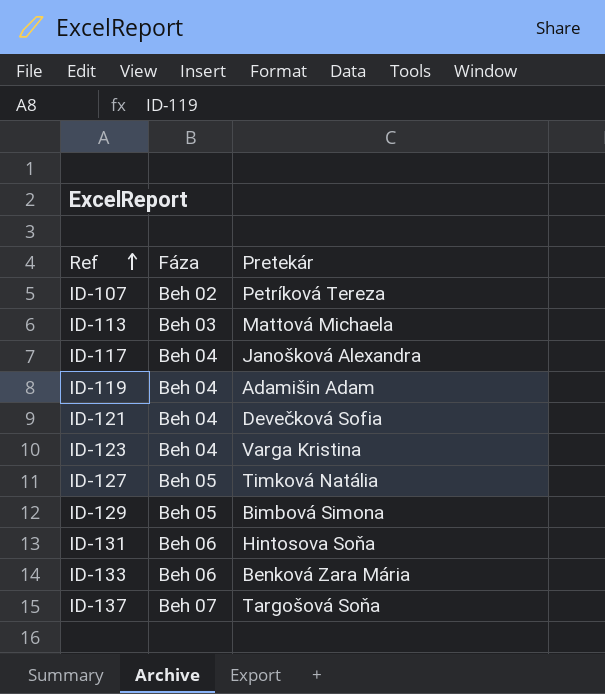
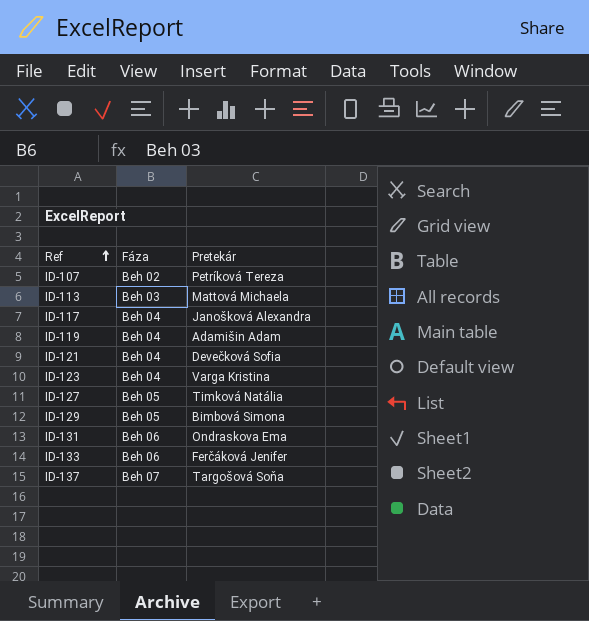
ID-131 | Pretekár: Hintosova Soňa -> Ondraskova Ema
ID-133 | Pretekár: Benková Zara Mária -> Ferčáková Jenifer

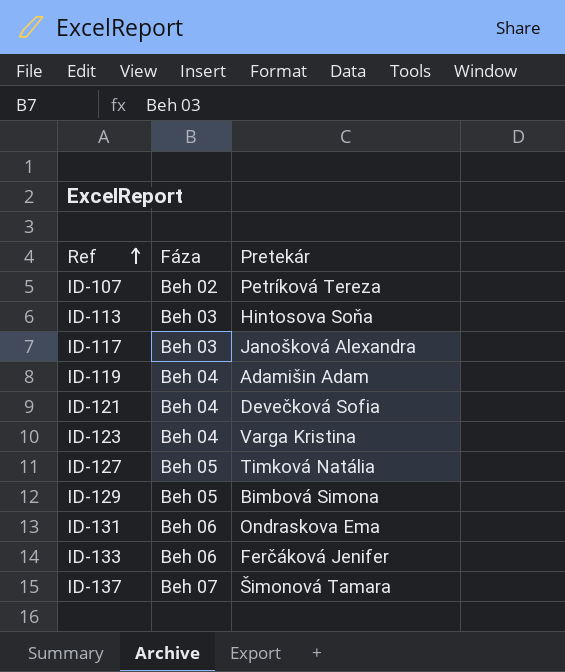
ID-113 | Pretekár: Mattová Michaela -> Hintosova Soňa
ID-117 | Fáza: Beh 04 -> Beh 03
ID-137 | Pretekár: Targošová Soňa -> Šimonová Tamara

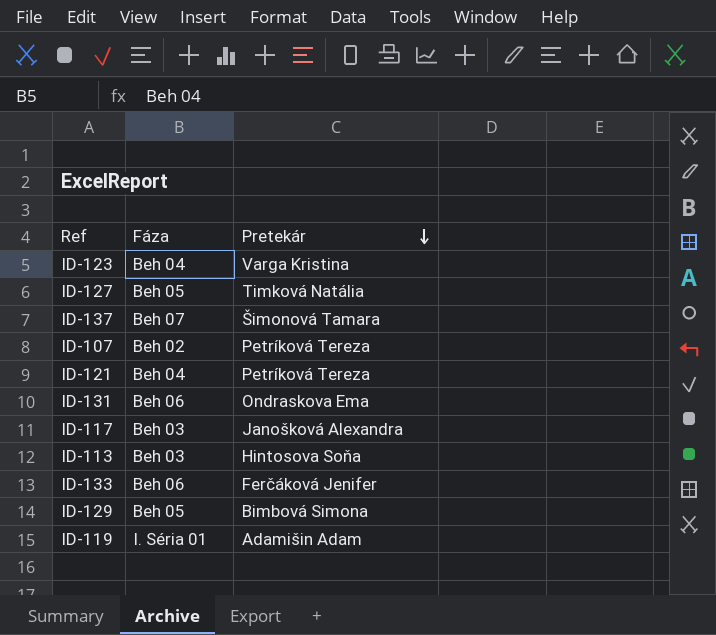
row order: Ref ascending -> Pretekár descending
ID-121 | Pretekár: Devečková Sofia -> Petríková Tereza
ID-119 | Fáza: Beh 04 -> I. Séria 01

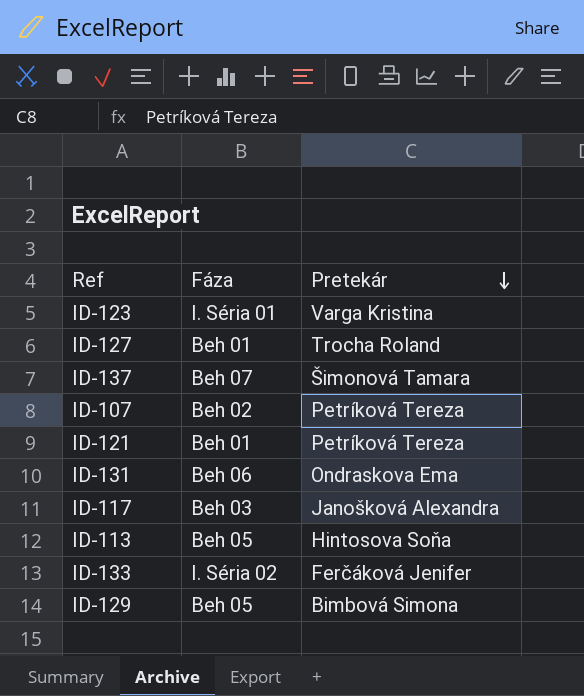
row ID-119: I. Séria 01 | Adamišin Adam -> none
ID-123 | Fáza: Beh 04 -> I. Séria 01
ID-127 | Fáza: Beh 05 -> Beh 01
ID-127 | Pretekár: Timková Natália -> Trocha Roland
ID-121 | Fáza: Beh 04 -> Beh 01
ID-113 | Fáza: Beh 03 -> Beh 05
ID-133 | Fáza: Beh 06 -> I. Séria 02

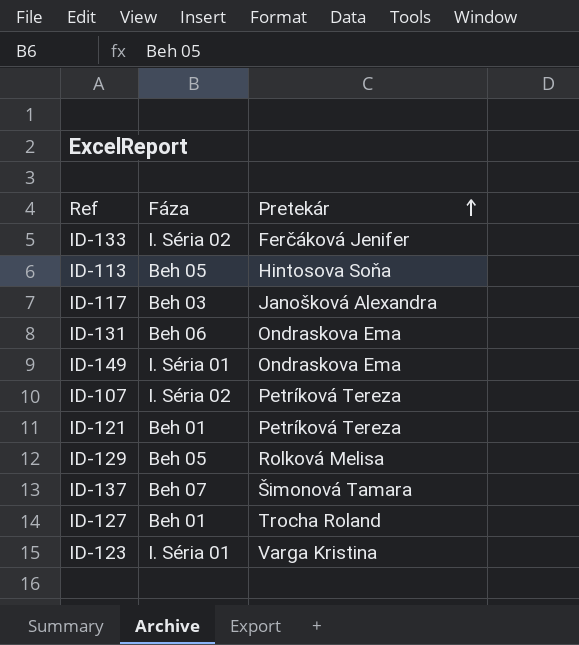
row order: Pretekár descending -> Pretekár ascending
row ID-149: none -> I. Séria 01 | Ondraskova Ema
ID-107 | Fáza: Beh 02 -> I. Séria 02
ID-129 | Pretekár: Bimbová Simona -> Rolková Melisa

